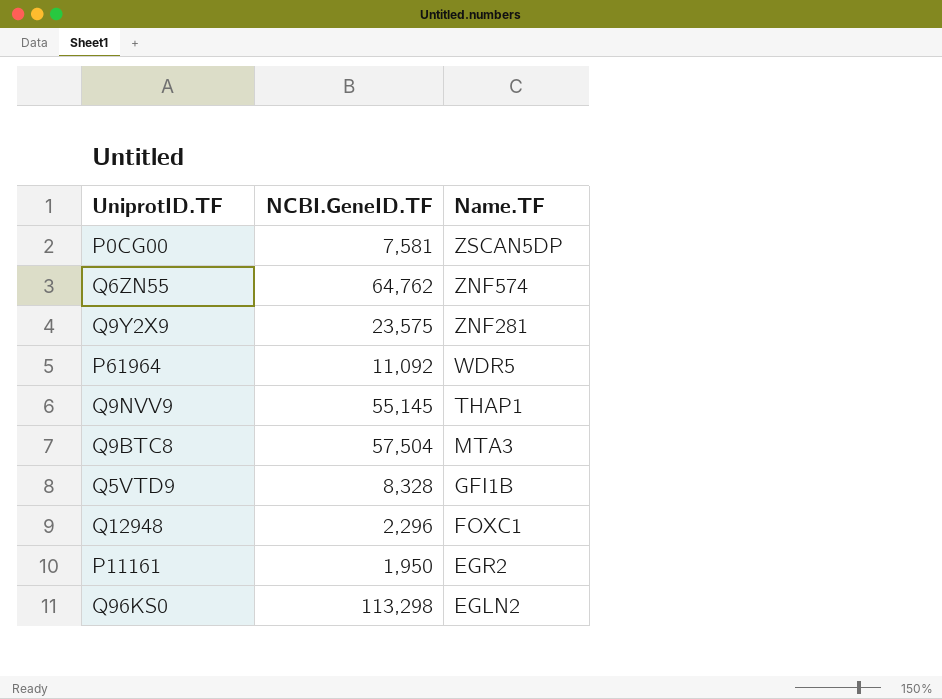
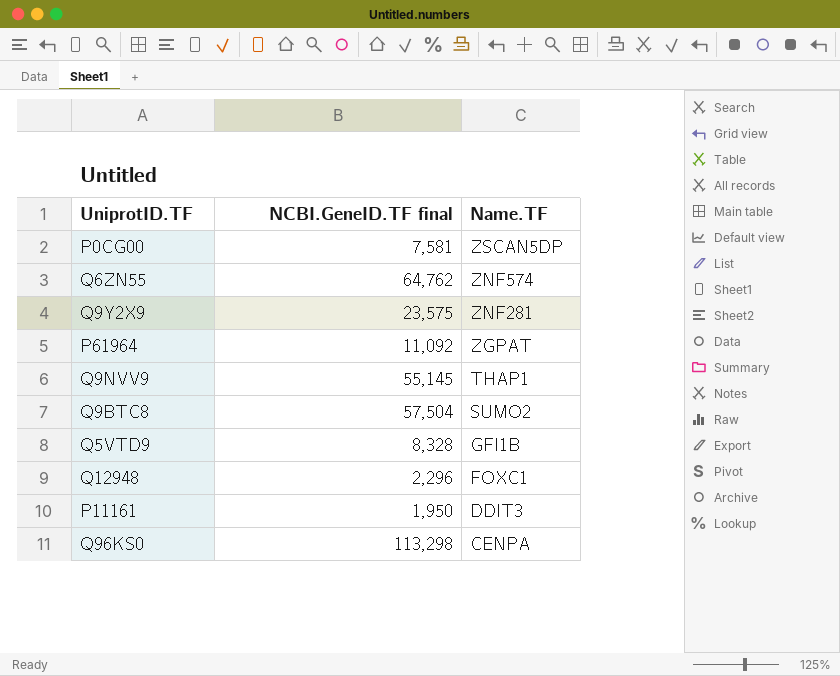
column name: NCBI.GeneID.TF -> NCBI.GeneID.TF final
P61964 | Name.TF: WDR5 -> ZGPAT
Q9BTC8 | Name.TF: MTA3 -> SUMO2
P11161 | Name.TF: EGR2 -> DDIT3
Q96KS0 | Name.TF: EGLN2 -> CENPA

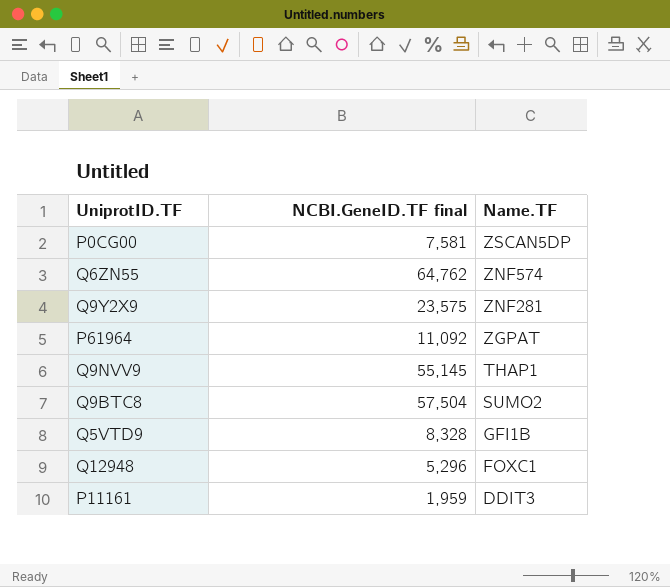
row Q96KS0: 113,298 | CENPA -> none
Q12948 | NCBI.GeneID.TF final: 2,296 -> 5,296
P11161 | NCBI.GeneID.TF final: 1,950 -> 1,959

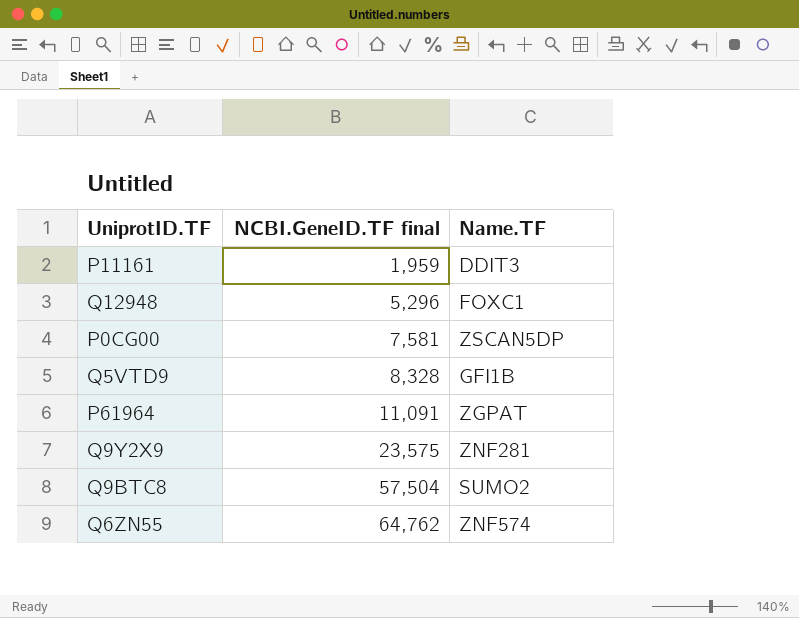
row order: Name.TF descending -> NCBI.GeneID.TF final ascending
row Q9NVV9: 55,145 | THAP1 -> none
P61964 | NCBI.GeneID.TF final: 11,092 -> 11,091

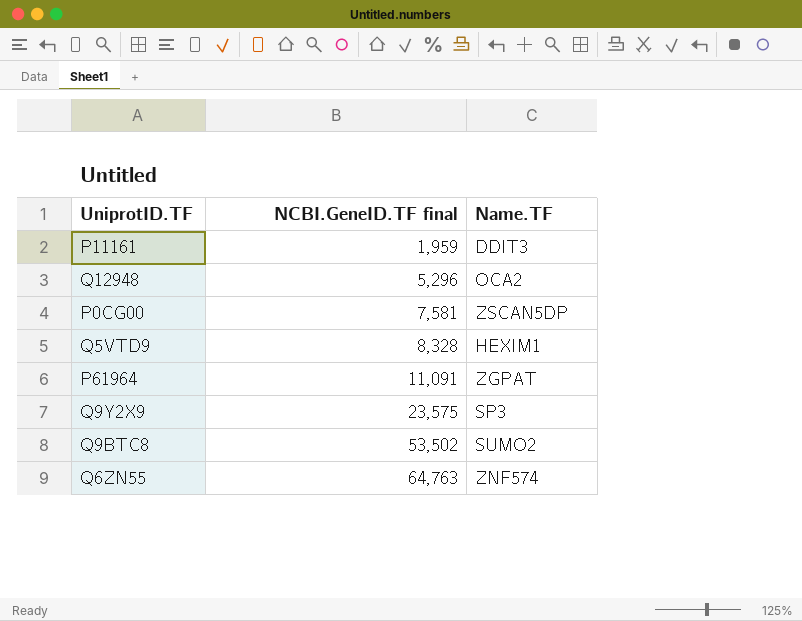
Q12948 | Name.TF: FOXC1 -> OCA2
Q5VTD9 | Name.TF: GFI1B -> HEXIM1
Q9Y2X9 | Name.TF: ZNF281 -> SP3
Q9BTC8 | NCBI.GeneID.TF final: 57,504 -> 53,502
Q6ZN55 | NCBI.GeneID.TF final: 64,762 -> 64,763

